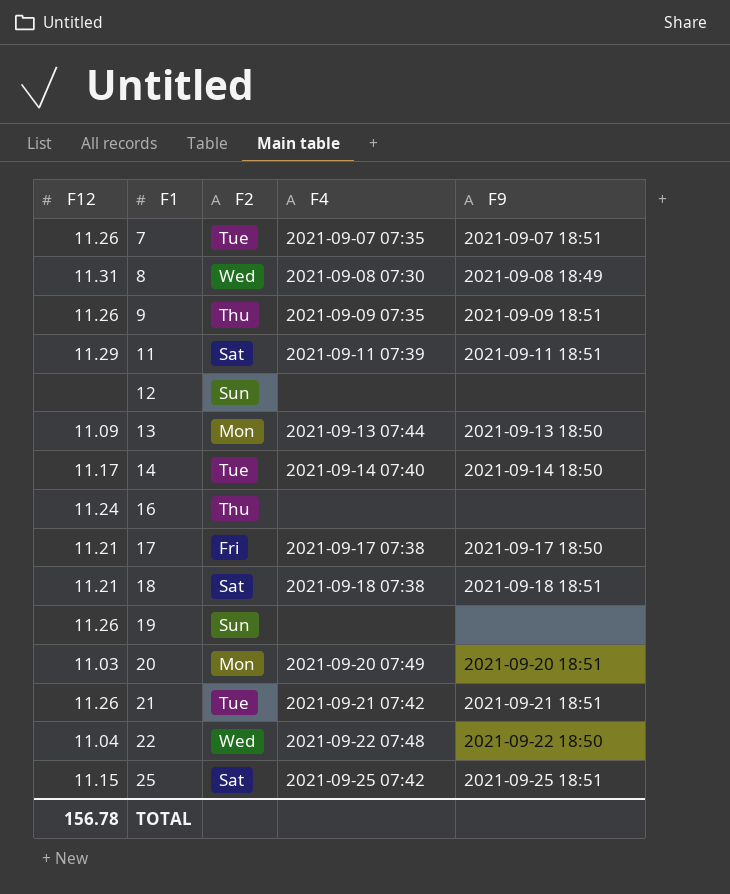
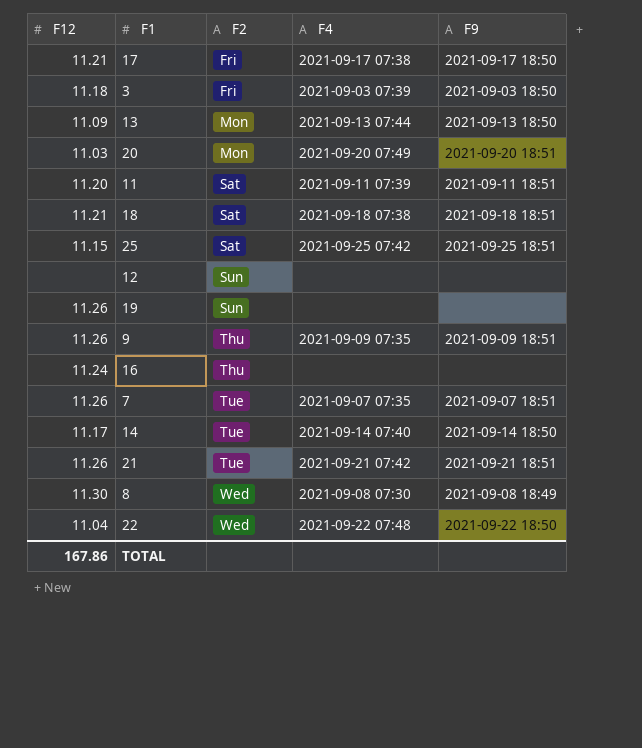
row order: F1 ascending -> F2 ascending
row 3: none -> 11.18 | Fri | 2021-09-03 07:39 | 2021-09-03 18:50
11 | F12: 11.29 -> 11.20
8 | F12: 11.31 -> 11.30
TOTAL | F12: 156.78 -> 167.86

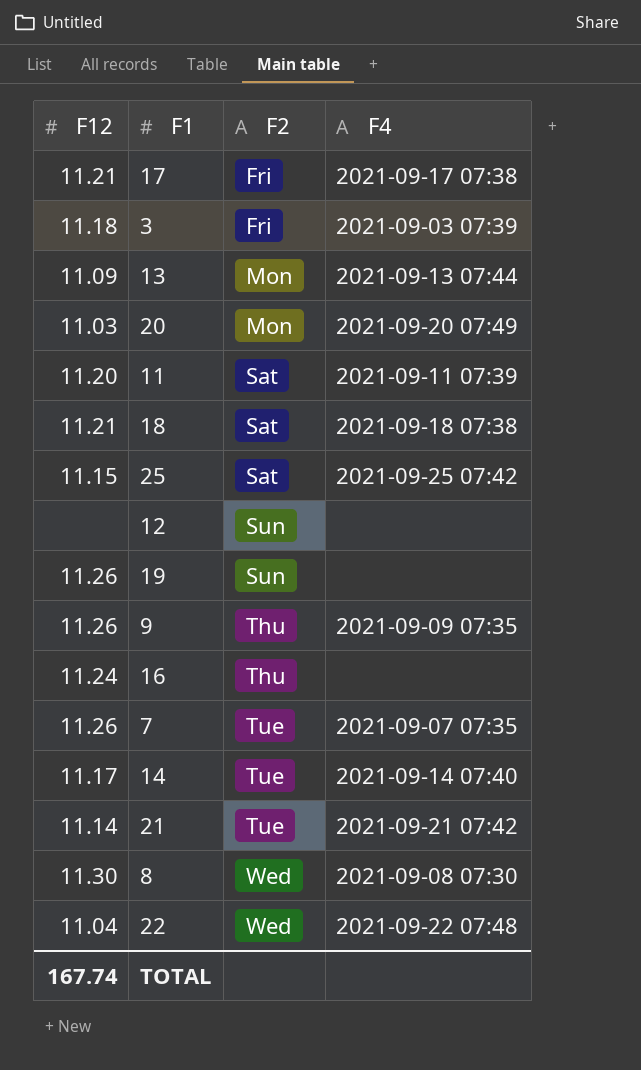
column F9 | position: 5 -> none
21 | F12: 11.26 -> 11.14
TOTAL | F12: 167.86 -> 167.74

